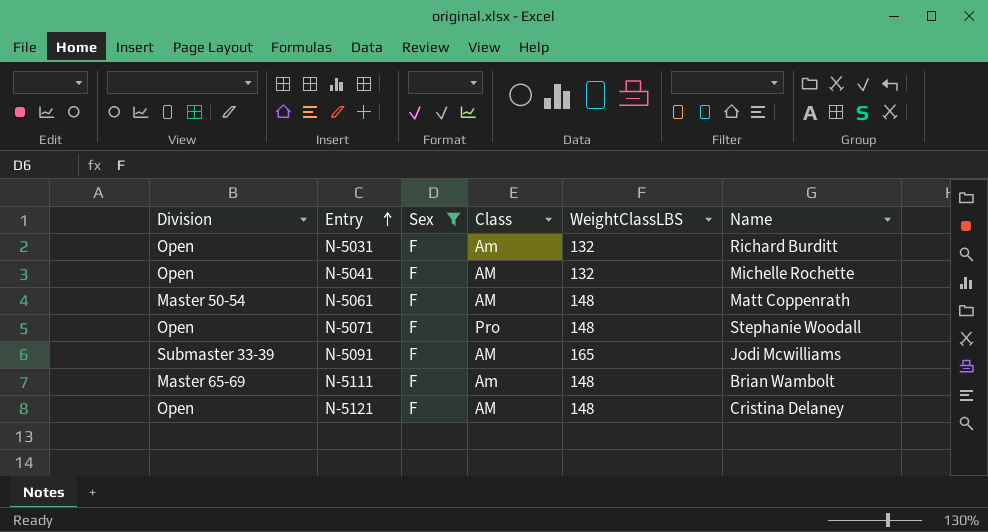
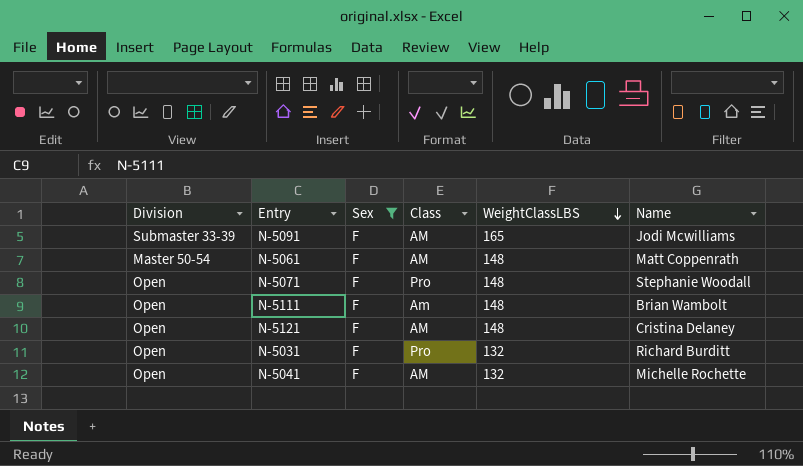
row order: Entry ascending -> WeightClassLBS descending
N-5111 | Division: Master 65-69 -> Open
N-5031 | Class: Am -> Pro

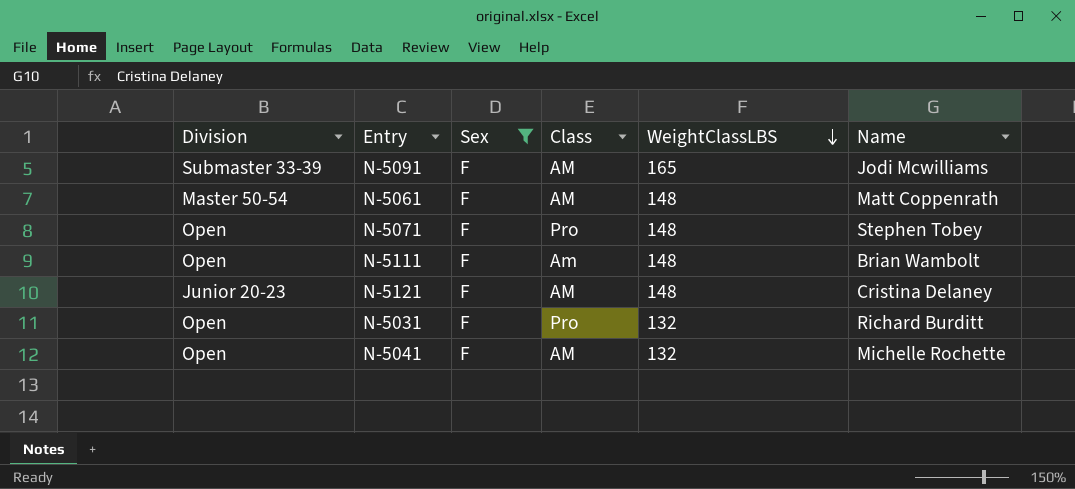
N-5071 | Name: Stephanie Woodall -> Stephen Tobey
N-5121 | Division: Open -> Junior 20-23

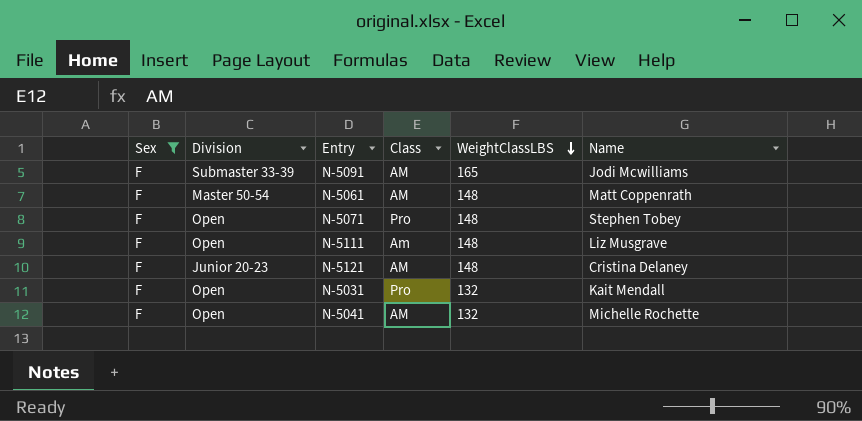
column Sex | position: 3 -> 1
N-5111 | Name: Brian Wambolt -> Liz Musgrave
N-5031 | Name: Richard Burditt -> Kait Mendall

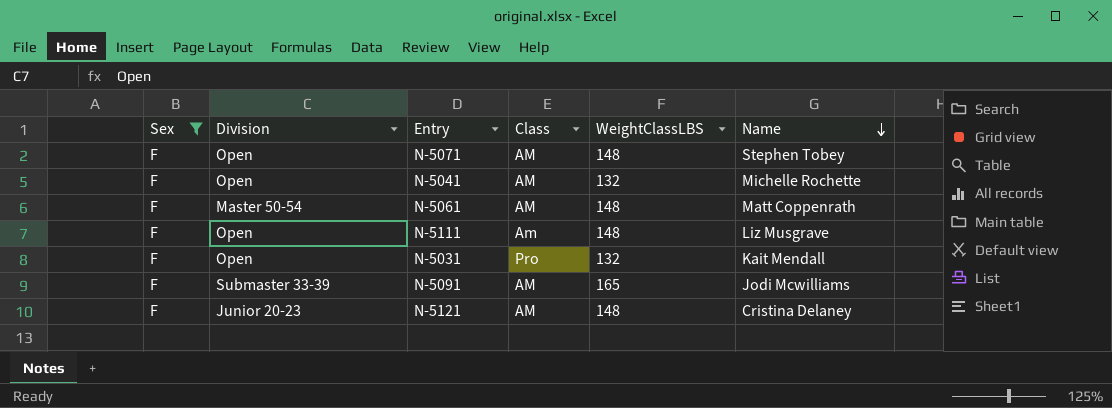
row order: WeightClassLBS descending -> Name descending
N-5071 | Class: Pro -> AM

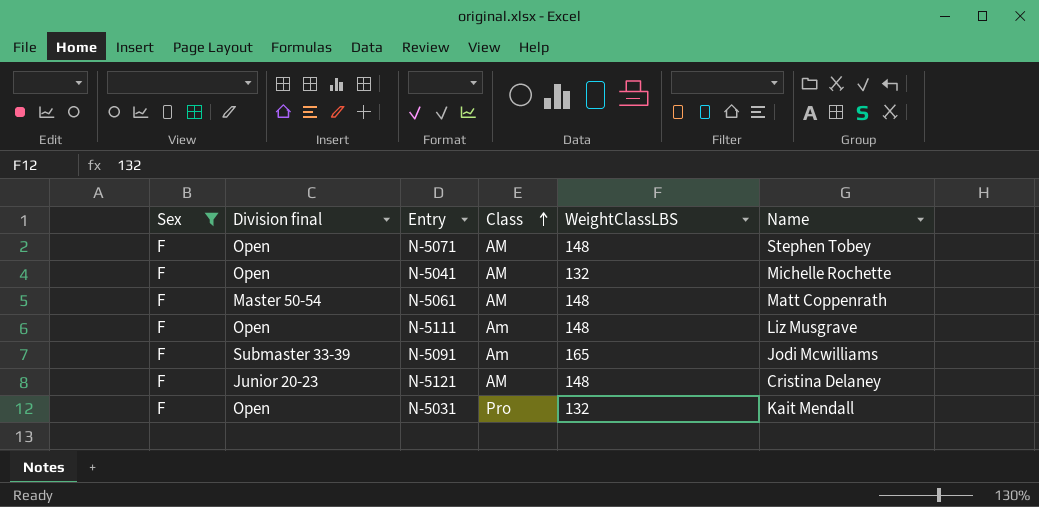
row order: Name descending -> Class ascending
column name: Division -> Division final
N-5091 | Class: AM -> Am

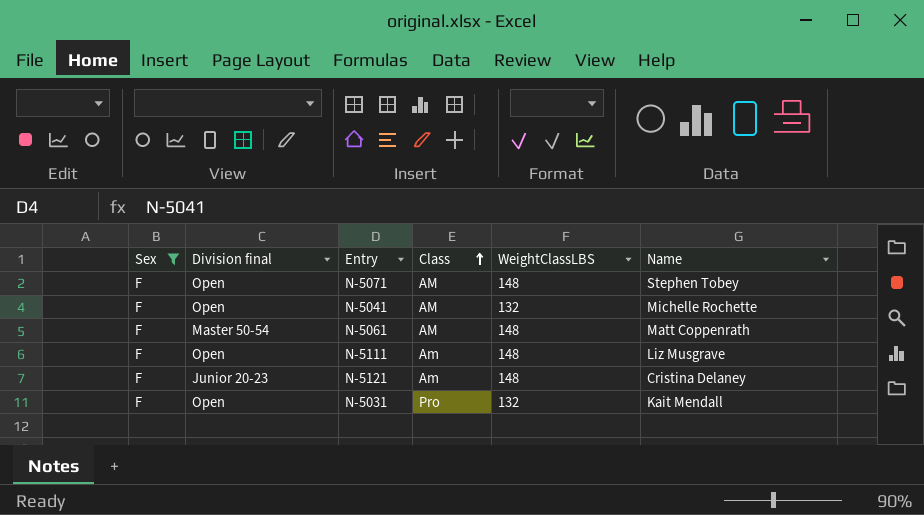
row N-5091: F | Submaster 33-39 | Am | 165 | Jodi Mcwilliams -> none
N-5121 | Class: AM -> Am

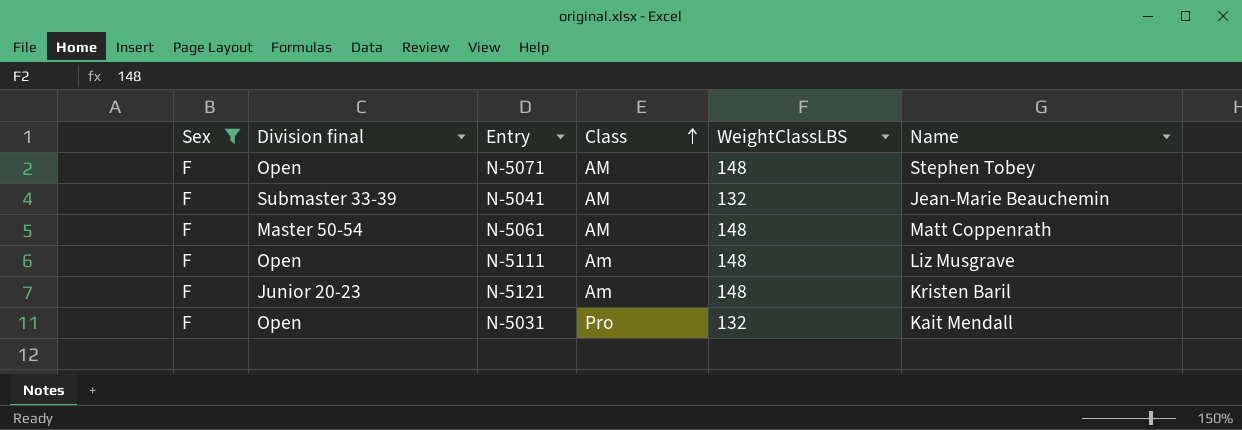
N-5041 | Division final: Open -> Submaster 33-39
N-5041 | Name: Michelle Rochette -> Jean-Marie Beauchemin
N-5121 | Name: Cristina Delaney -> Kristen Baril

